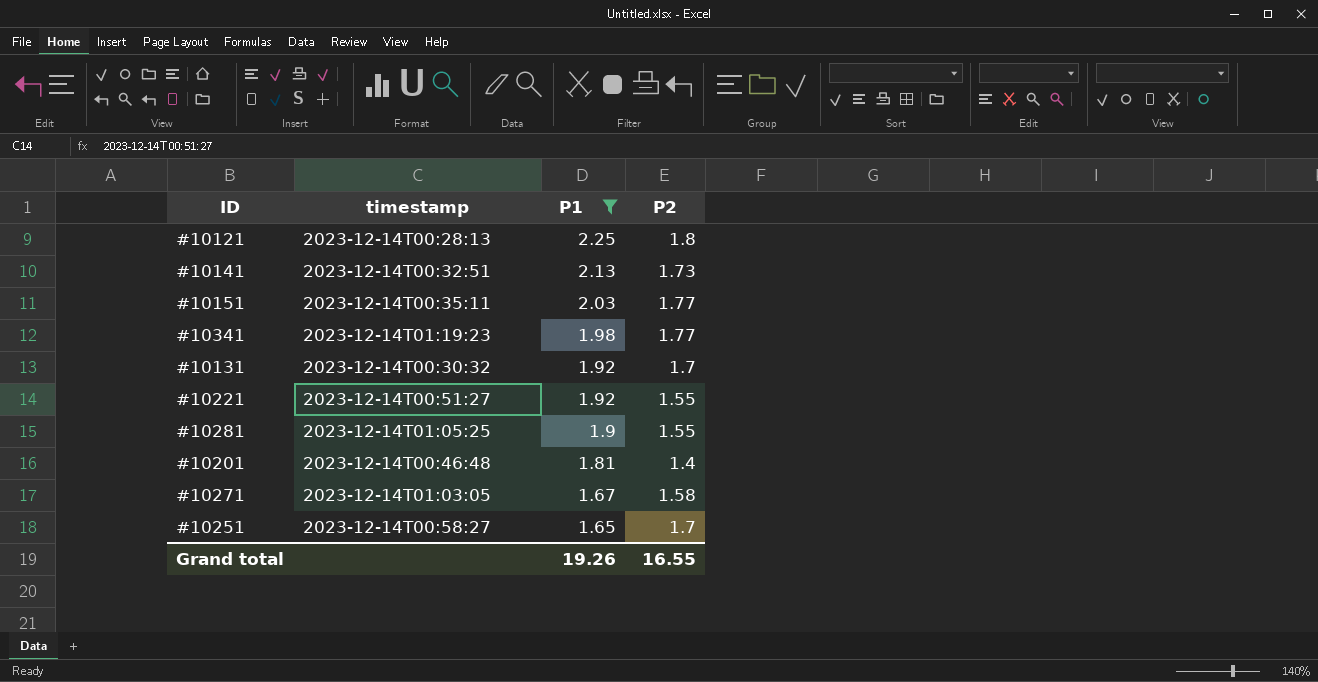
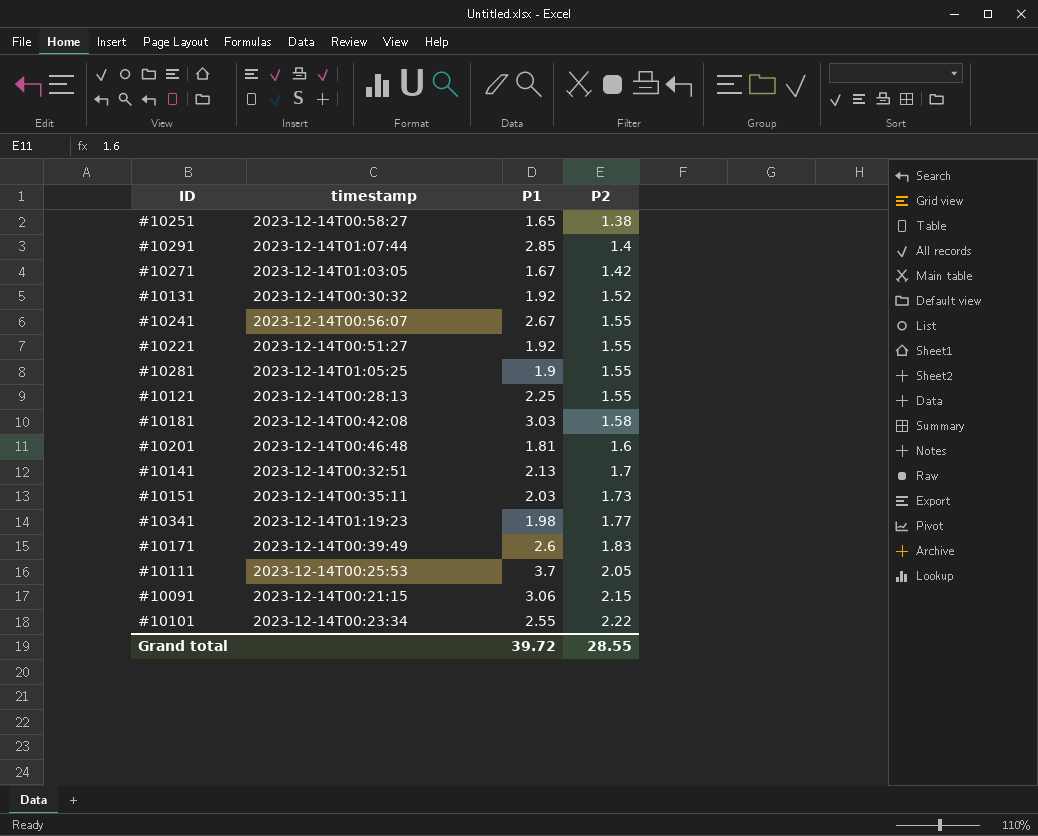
filter: P1 <= 2.25 -> none
row order: P1 descending -> P2 ascending
#10251 | P2: 1.7 -> 1.38
#10271 | P2: 1.58 -> 1.42
#10131 | P2: 1.7 -> 1.52
#10121 | P2: 1.8 -> 1.55
#10201 | P2: 1.4 -> 1.6
#10141 | P2: 1.73 -> 1.7
#10151 | P2: 1.77 -> 1.73
Grand total | P1: 19.26 -> 39.72
Grand total | P2: 16.55 -> 28.55

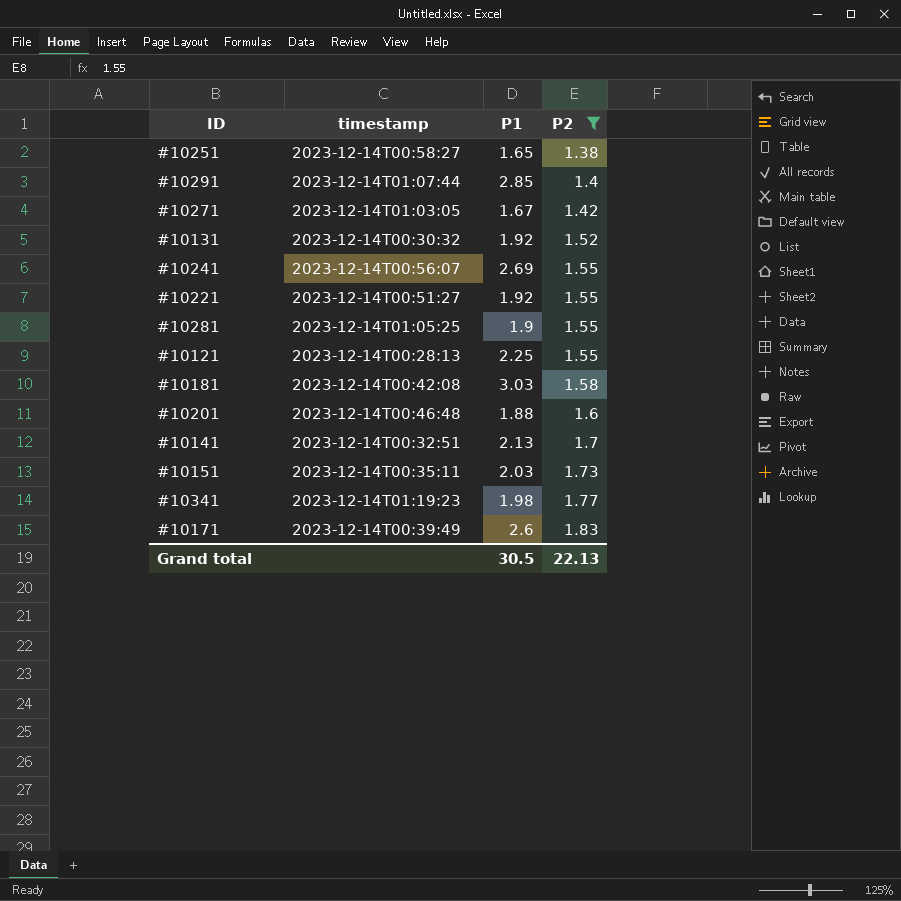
filter: none -> P2 <= 1.83
#10241 | P1: 2.67 -> 2.69
#10201 | P1: 1.81 -> 1.88
Grand total | P1: 39.72 -> 30.5
Grand total | P2: 28.55 -> 22.13

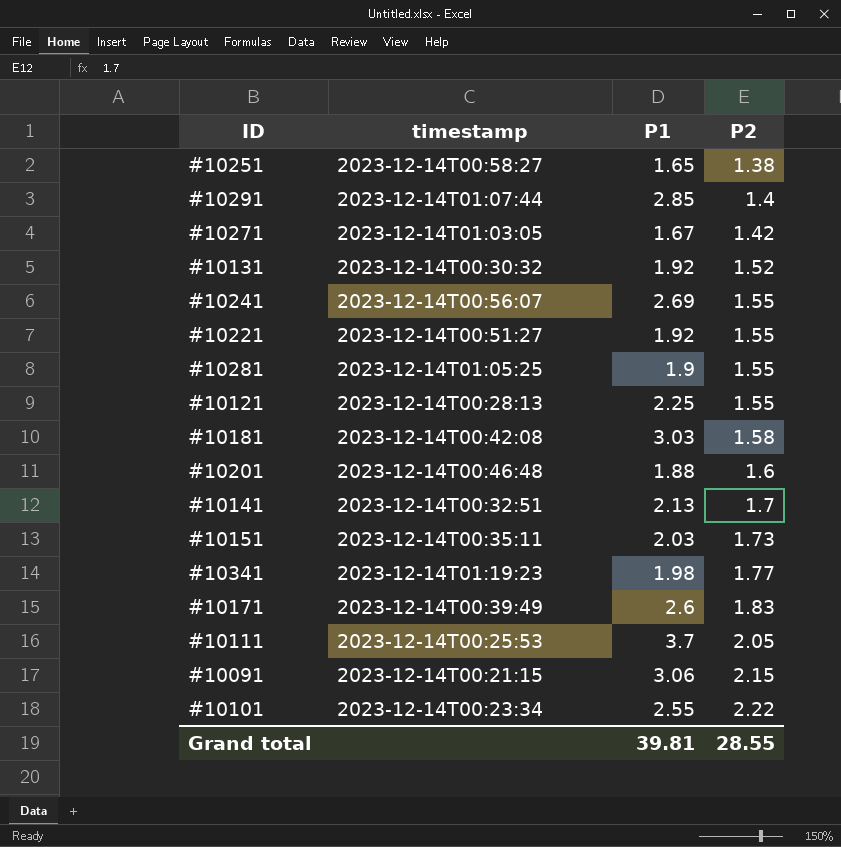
filter: P2 <= 1.83 -> none
Grand total | P1: 30.5 -> 39.81
Grand total | P2: 22.13 -> 28.55

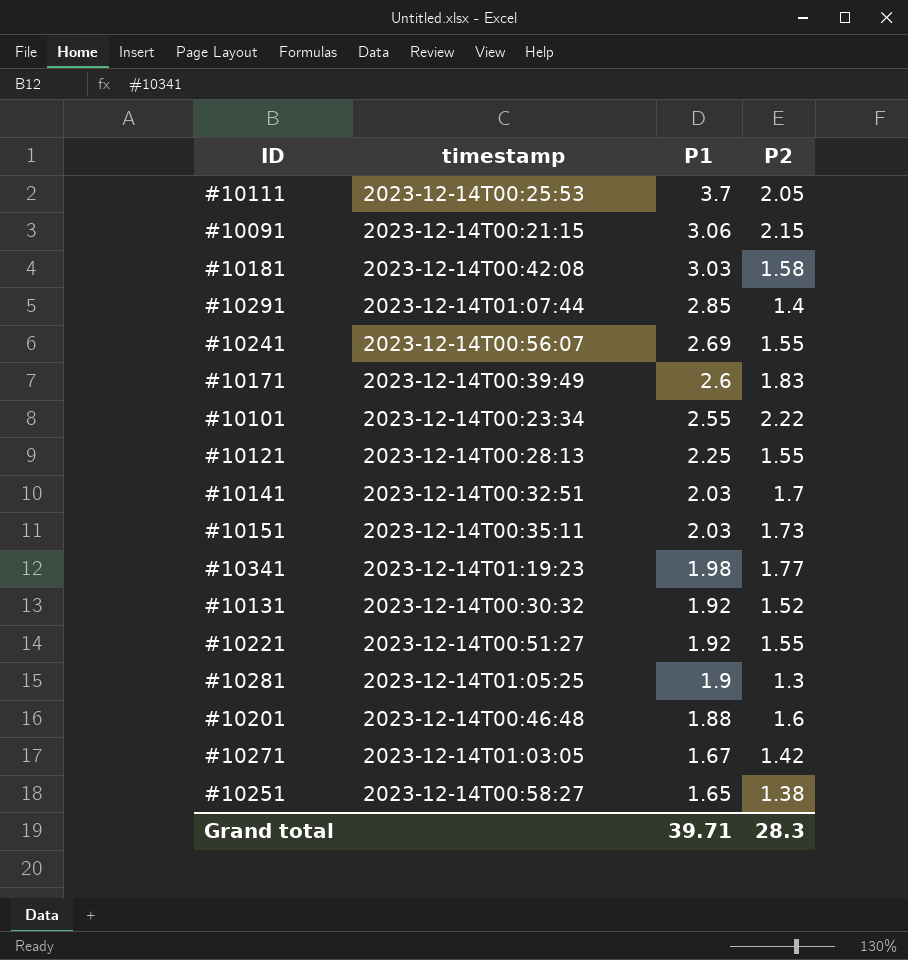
row order: P2 ascending -> P1 descending
#10141 | P1: 2.13 -> 2.03
#10281 | P2: 1.55 -> 1.3
Grand total | P1: 39.81 -> 39.71
Grand total | P2: 28.55 -> 28.3

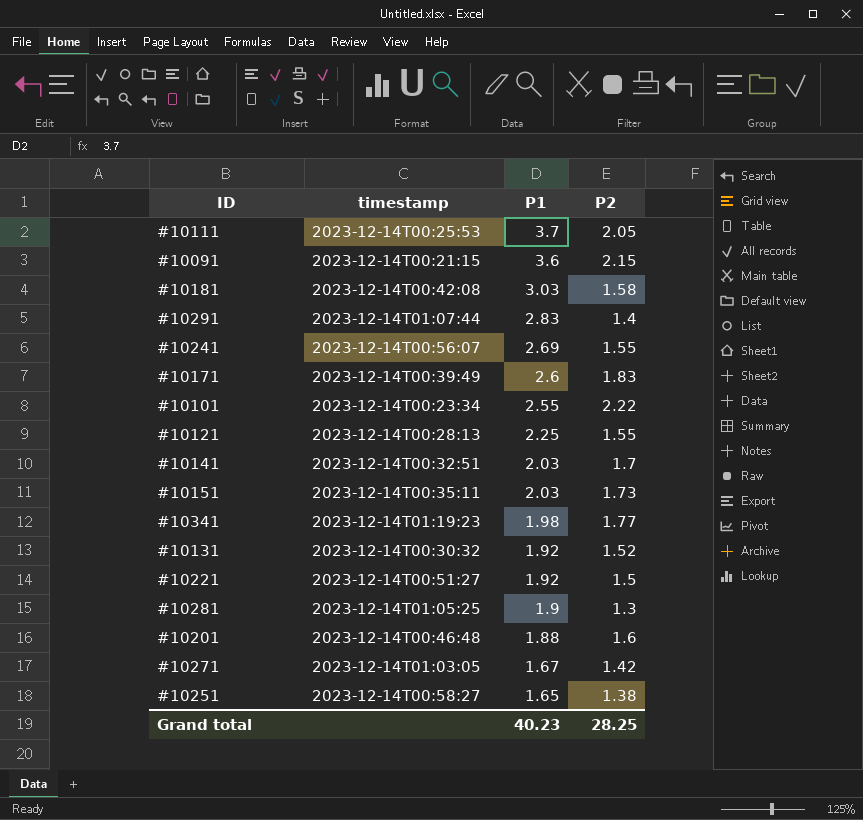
#10091 | P1: 3.06 -> 3.6
#10291 | P1: 2.85 -> 2.83
#10221 | P2: 1.55 -> 1.5
Grand total | P1: 39.71 -> 40.23
Grand total | P2: 28.3 -> 28.25

